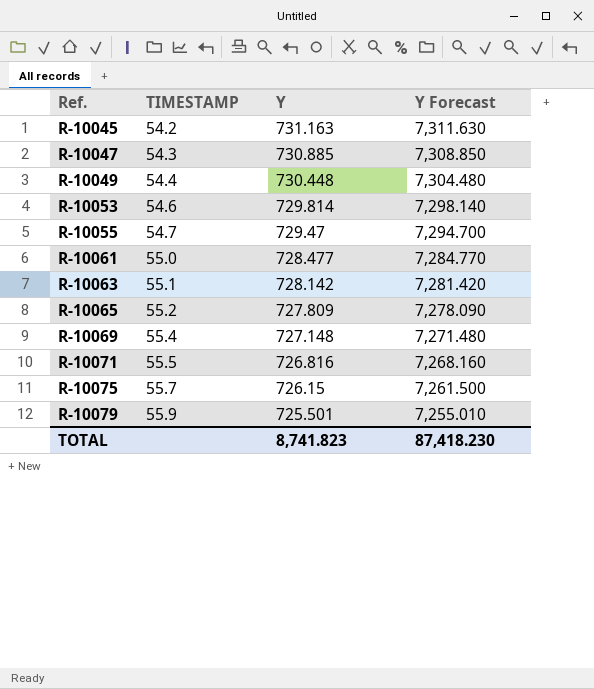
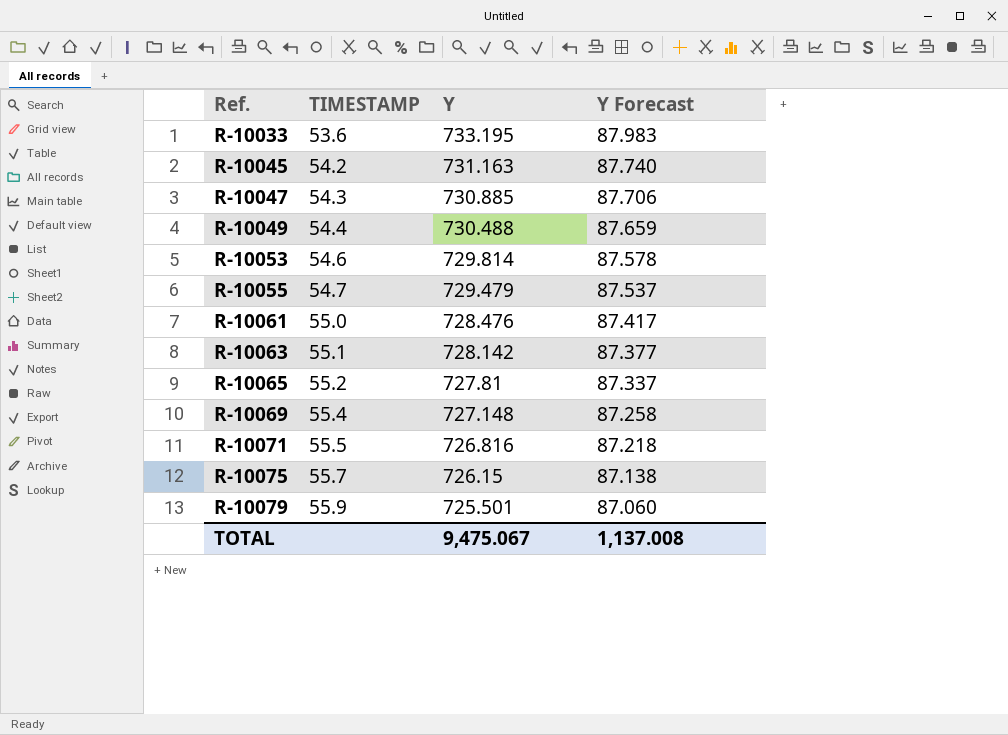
column Y Forecast | formula: [Y] * 10 -> [Y] * 0.12
row R-10033: none -> 53.6 | 733.195 | 87.983
R-10049 | Y: 730.448 -> 730.488
R-10055 | Y: 729.47 -> 729.479
R-10061 | Y: 728.477 -> 728.476
R-10065 | Y: 727.809 -> 727.81
TOTAL | Y: 8,741.823 -> 9,475.067
TOTAL | Y Forecast: 87,418.230 -> 1,137.008

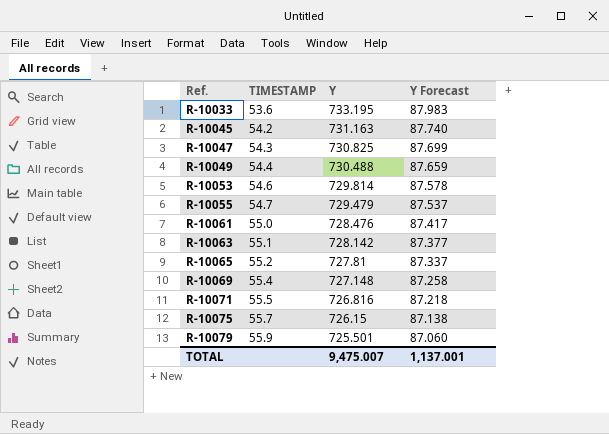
R-10047 | Y: 730.885 -> 730.825
R-10047 | Y Forecast: 87.706 -> 87.699
TOTAL | Y: 9,475.067 -> 9,475.007
TOTAL | Y Forecast: 1,137.008 -> 1,137.001

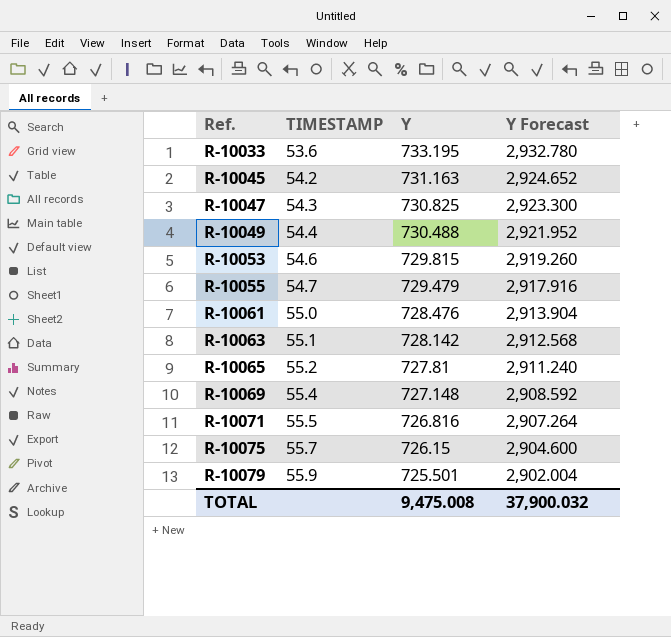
column Y Forecast | formula: [Y] * 0.12 -> [Y] * 4
R-10053 | Y: 729.814 -> 729.815
TOTAL | Y: 9,475.007 -> 9,475.008
TOTAL | Y Forecast: 1,137.001 -> 37,900.032

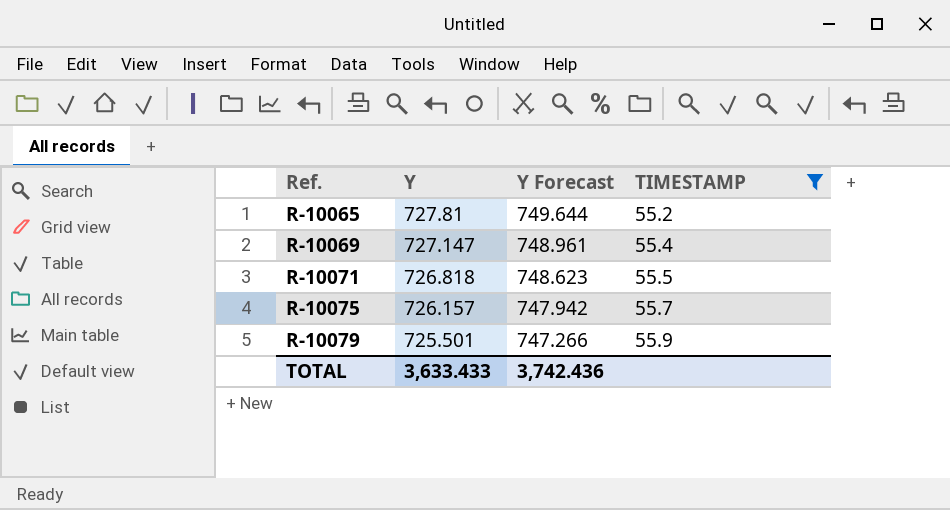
filter: none -> TIMESTAMP >= 55.2
column Y Forecast | formula: [Y] * 4 -> [Y] * 1.03
column TIMESTAMP | position: 2 -> 4
R-10069 | Y: 727.148 -> 727.147
R-10071 | Y: 726.816 -> 726.818
R-10075 | Y: 726.15 -> 726.157
TOTAL | Y: 9,475.008 -> 3,633.433
TOTAL | Y Forecast: 37,900.032 -> 3,742.436

